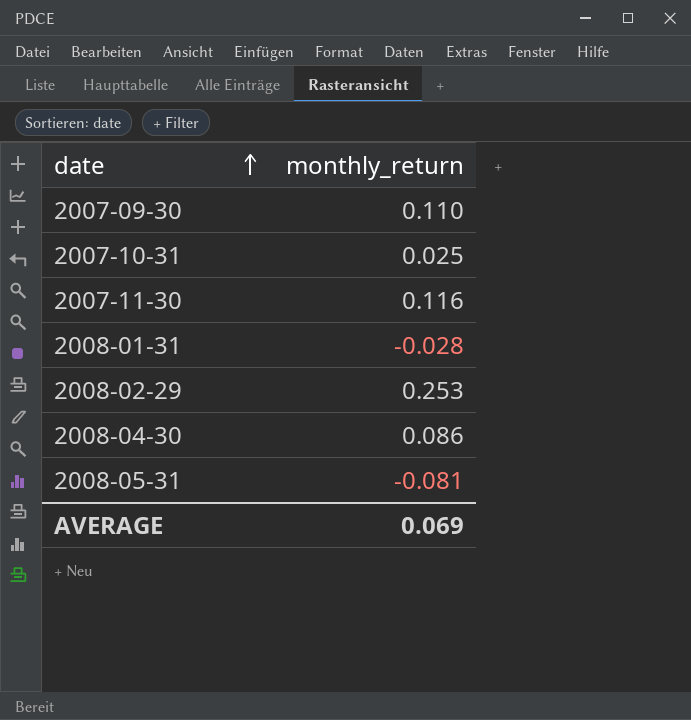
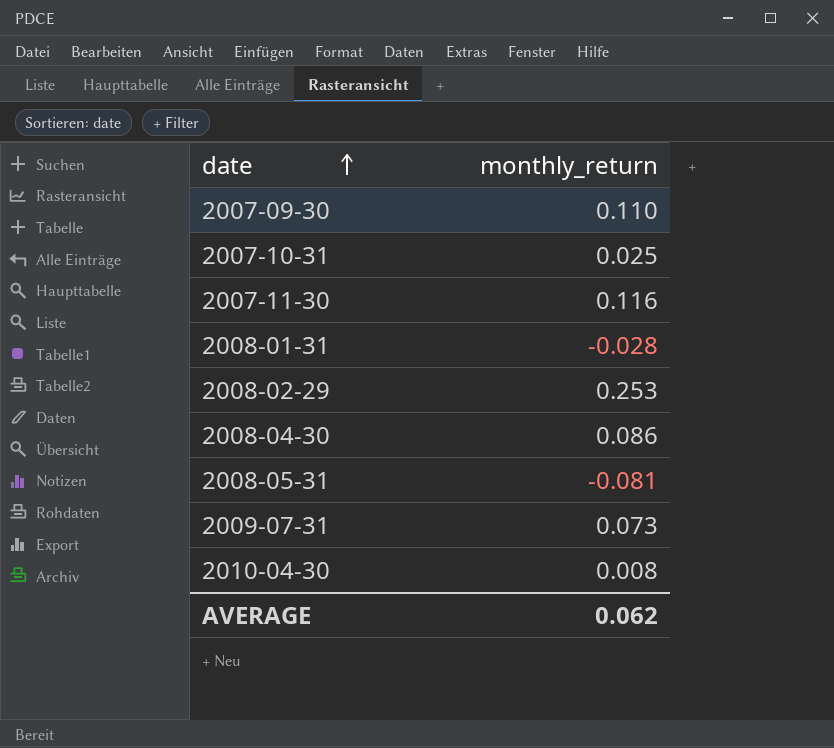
row 2009-07-31: none -> 0.073
row 2010-04-30: none -> 0.008
AVERAGE | monthly_return: 0.069 -> 0.062

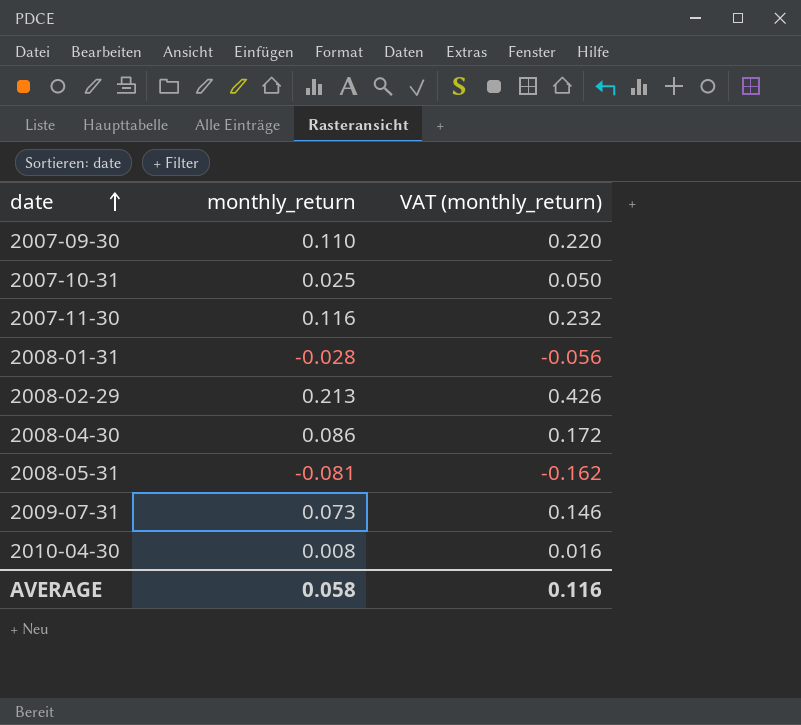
column VAT (monthly_return) | formula: none -> [monthly_return] * 2
2008-02-29 | monthly_return: 0.253 -> 0.213
AVERAGE | monthly_return: 0.062 -> 0.058

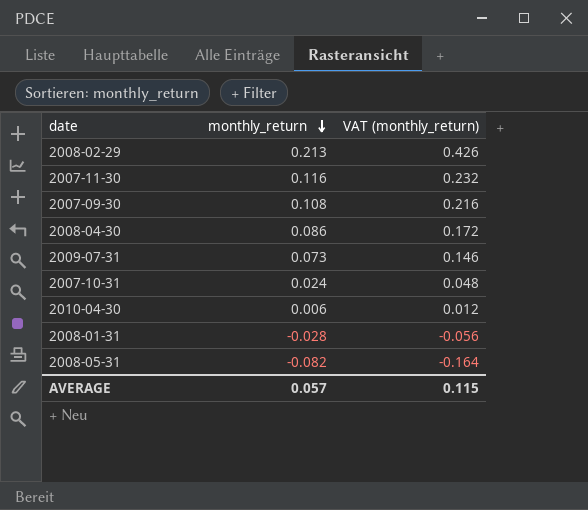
row order: date ascending -> monthly_return descending
2007-09-30 | monthly_return: 0.110 -> 0.108
2007-09-30 | VAT (monthly_return): 0.220 -> 0.216
2007-10-31 | monthly_return: 0.025 -> 0.024
2007-10-31 | VAT (monthly_return): 0.050 -> 0.048
2010-04-30 | monthly_return: 0.008 -> 0.006
2010-04-30 | VAT (monthly_return): 0.016 -> 0.012
2008-05-31 | monthly_return: -0.081 -> -0.082
2008-05-31 | VAT (monthly_return): -0.162 -> -0.164
AVERAGE | monthly_return: 0.058 -> 0.057
AVERAGE | VAT (monthly_return): 0.116 -> 0.115

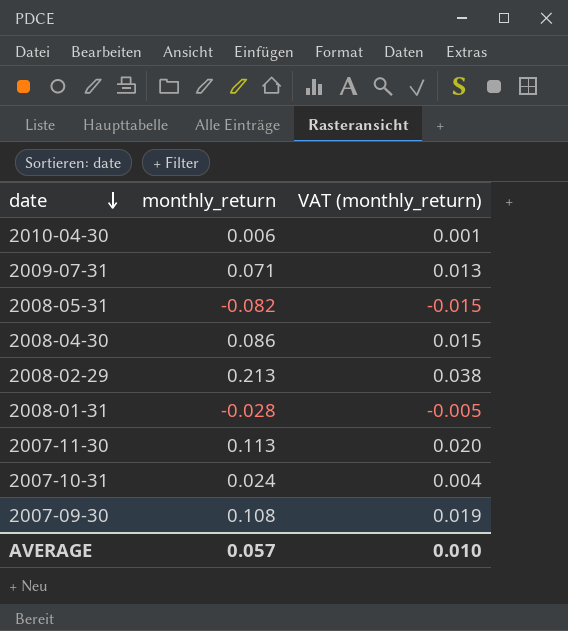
row order: monthly_return descending -> date descending
column VAT (monthly_return) | formula: [monthly_return] * 2 -> [monthly_return] * 0.18
2009-07-31 | monthly_return: 0.073 -> 0.071
2007-11-30 | monthly_return: 0.116 -> 0.113
AVERAGE | VAT (monthly_return): 0.115 -> 0.010

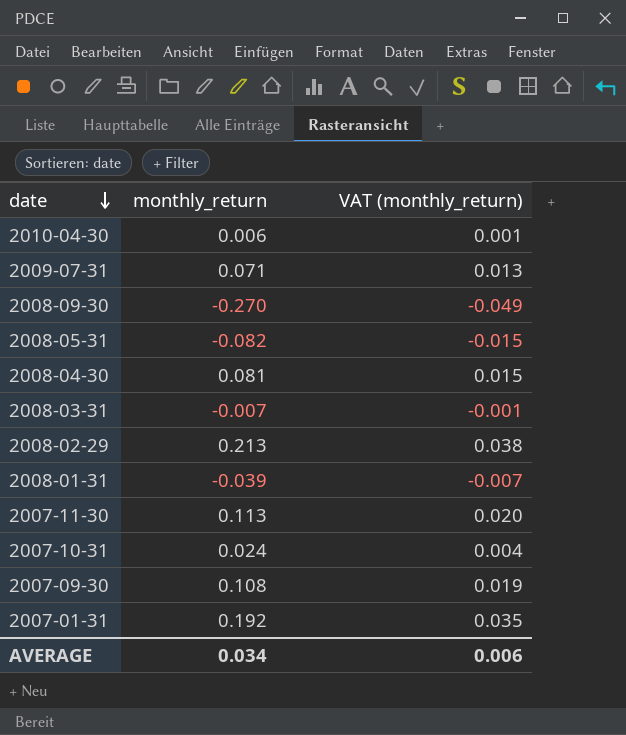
row 2008-09-30: none -> -0.270 | -0.049
2008-04-30 | monthly_return: 0.086 -> 0.081
row 2008-03-31: none -> -0.007 | -0.001
2008-01-31 | monthly_return: -0.028 -> -0.039
2008-01-31 | VAT (monthly_return): -0.005 -> -0.007
row 2007-01-31: none -> 0.192 | 0.035
AVERAGE | monthly_return: 0.057 -> 0.034
AVERAGE | VAT (monthly_return): 0.010 -> 0.006

